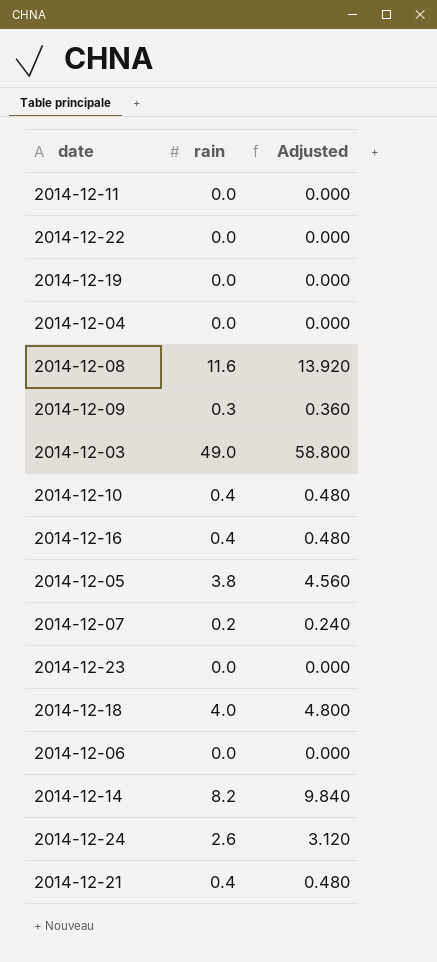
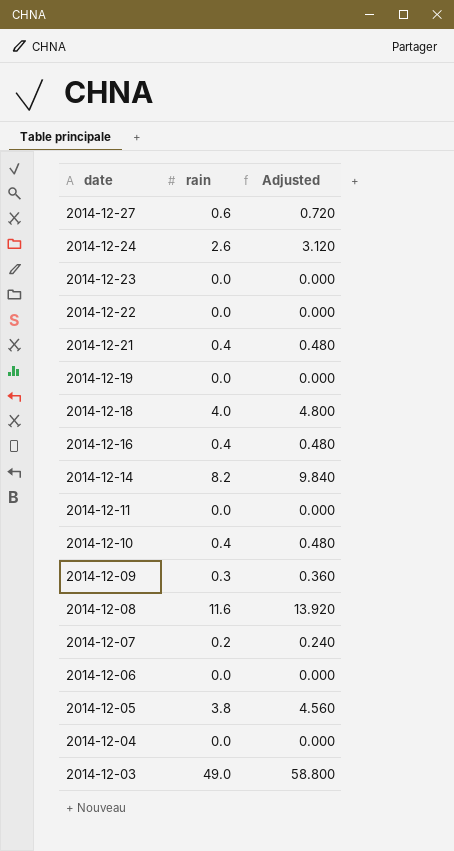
row order: none -> date descending
row 2014-12-27: none -> 0.6 | 0.720

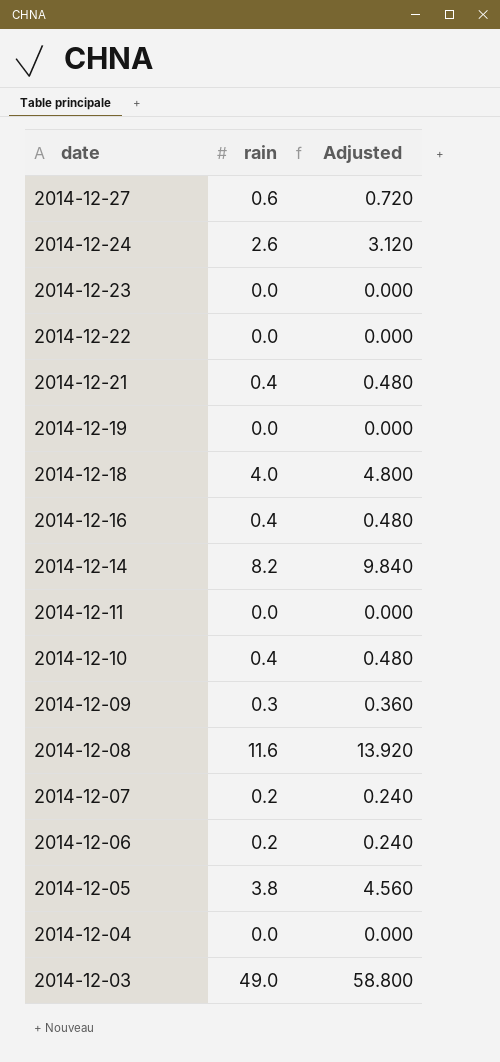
2014-12-06 | rain: 0.0 -> 0.2
2014-12-06 | Adjusted: 0.000 -> 0.240

